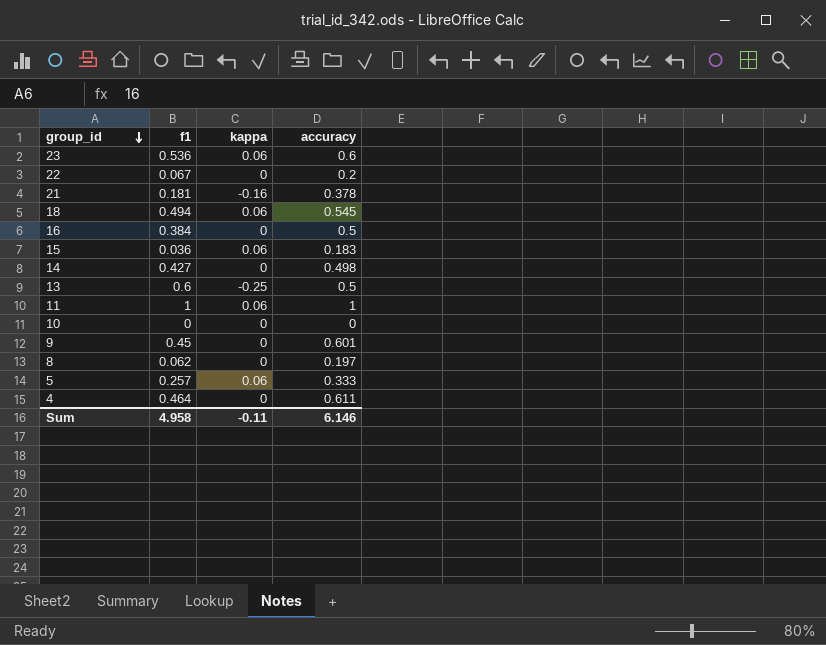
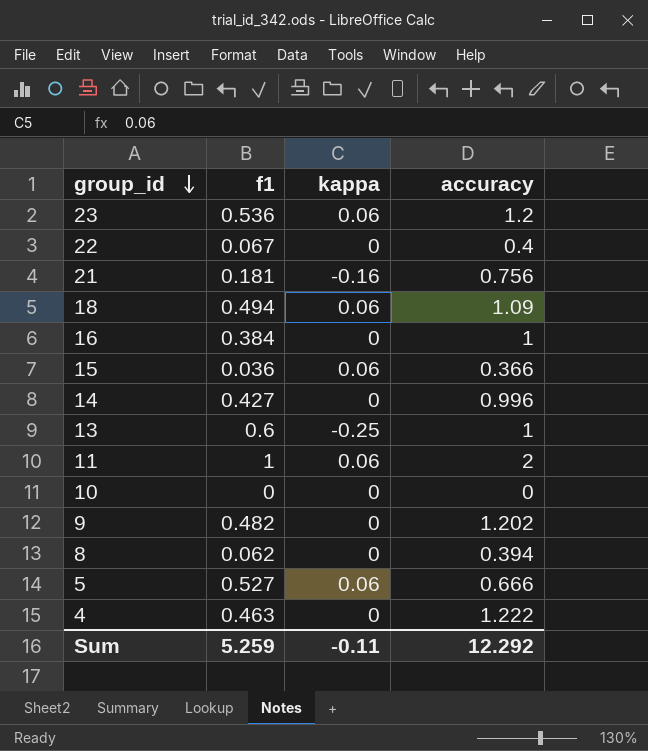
23 | accuracy: 0.6 -> 1.2
22 | accuracy: 0.2 -> 0.4
21 | accuracy: 0.378 -> 0.756
18 | accuracy: 0.545 -> 1.09
16 | accuracy: 0.5 -> 1
15 | accuracy: 0.183 -> 0.366
14 | accuracy: 0.498 -> 0.996
13 | accuracy: 0.5 -> 1
11 | accuracy: 1 -> 2
9 | f1: 0.45 -> 0.482
9 | accuracy: 0.601 -> 1.202
8 | accuracy: 0.197 -> 0.394
5 | f1: 0.257 -> 0.527
5 | accuracy: 0.333 -> 0.666
4 | f1: 0.464 -> 0.463
4 | accuracy: 0.611 -> 1.222
Sum | f1: 4.958 -> 5.259
Sum | accuracy: 6.146 -> 12.292

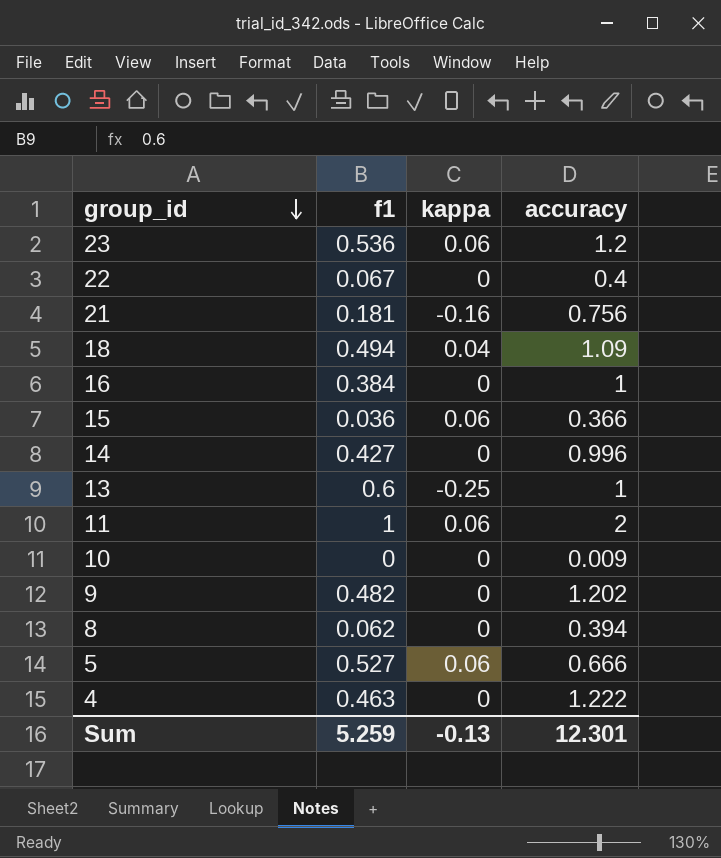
18 | kappa: 0.06 -> 0.04
10 | accuracy: 0 -> 0.009
Sum | kappa: -0.11 -> -0.13
Sum | accuracy: 12.292 -> 12.301

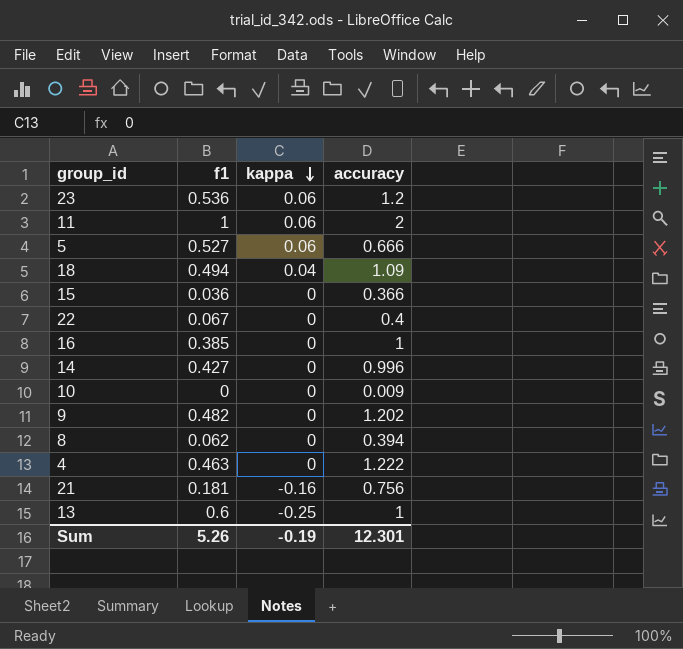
row order: group_id descending -> kappa descending
15 | kappa: 0.06 -> 0
16 | f1: 0.384 -> 0.385
Sum | f1: 5.259 -> 5.26
Sum | kappa: -0.13 -> -0.19

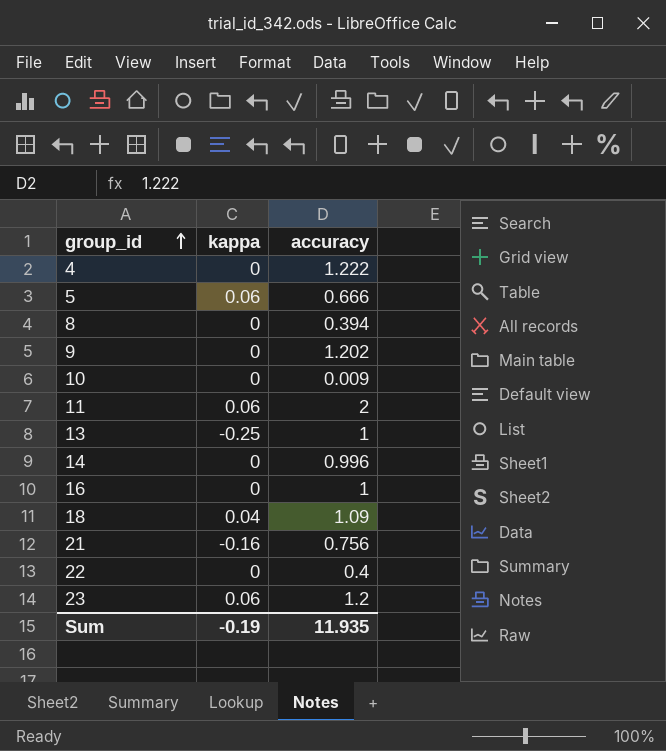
row order: kappa descending -> group_id ascending
column f1 | position: 2 -> none
row 15: 0.036 | 0 | 0.366 -> none
Sum | accuracy: 12.301 -> 11.935

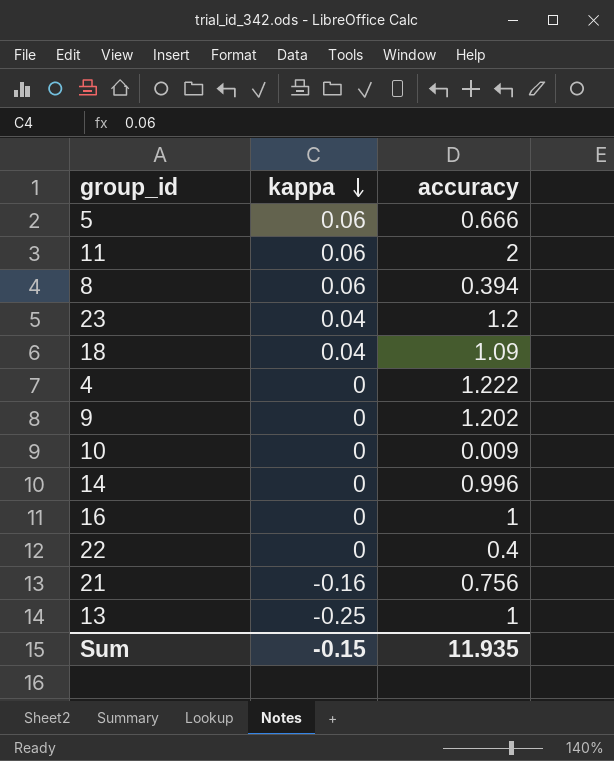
row order: group_id ascending -> kappa descending
8 | kappa: 0 -> 0.06
23 | kappa: 0.06 -> 0.04
Sum | kappa: -0.19 -> -0.15

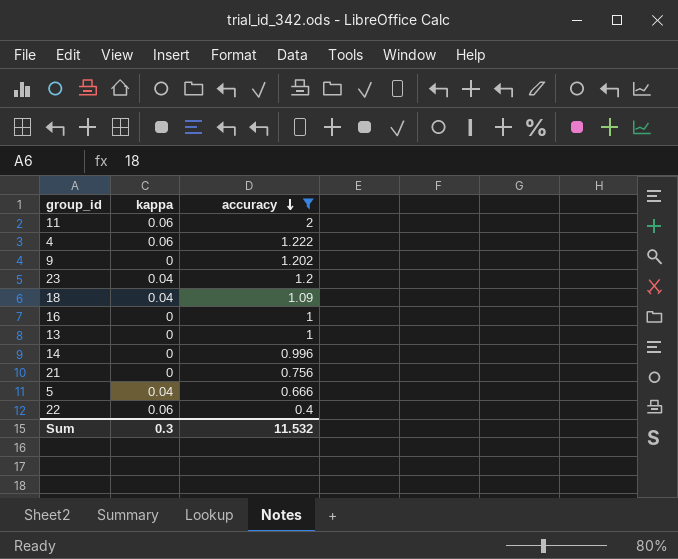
filter: none -> accuracy >= 0.4
row order: kappa descending -> accuracy descending
4 | kappa: 0 -> 0.06
13 | kappa: -0.25 -> 0
21 | kappa: -0.16 -> 0
5 | kappa: 0.06 -> 0.04
22 | kappa: 0 -> 0.06
Sum | kappa: -0.15 -> 0.3
Sum | accuracy: 11.935 -> 11.532

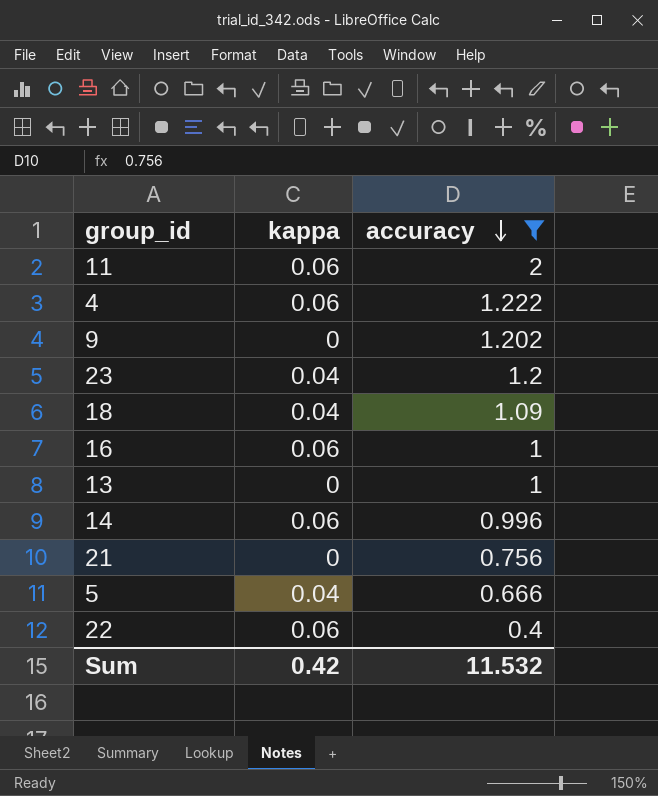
16 | kappa: 0 -> 0.06
14 | kappa: 0 -> 0.06
Sum | kappa: 0.3 -> 0.42

